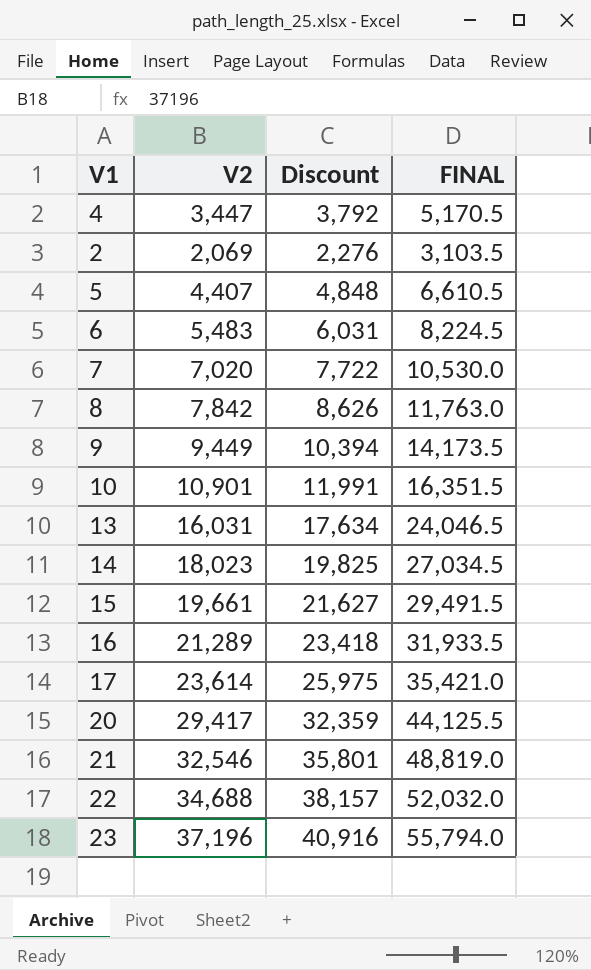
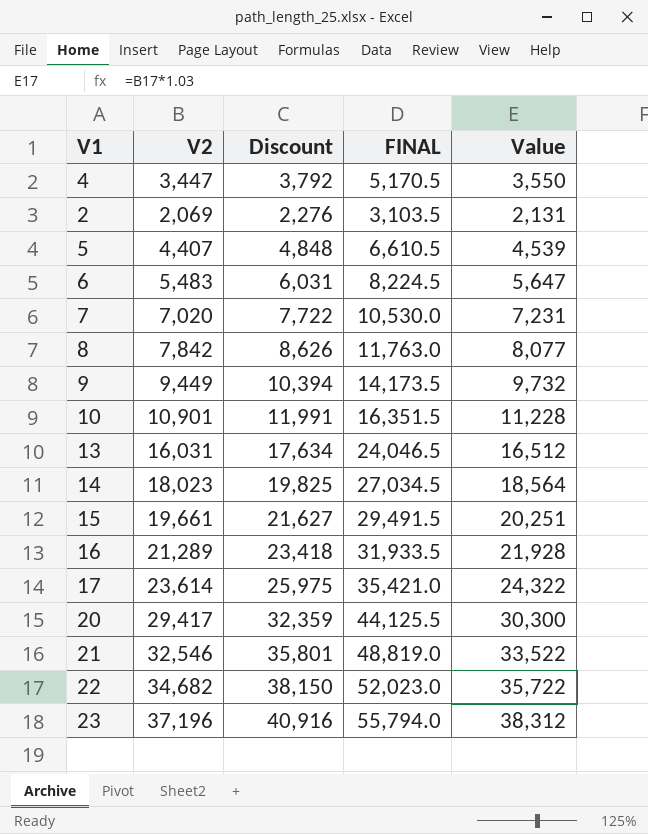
column Value | formula: none -> [V2] * 1.03
22 | V2: 34,688 -> 34,682
22 | Discount: 38,157 -> 38,150
22 | FINAL: 52,032.0 -> 52,023.0

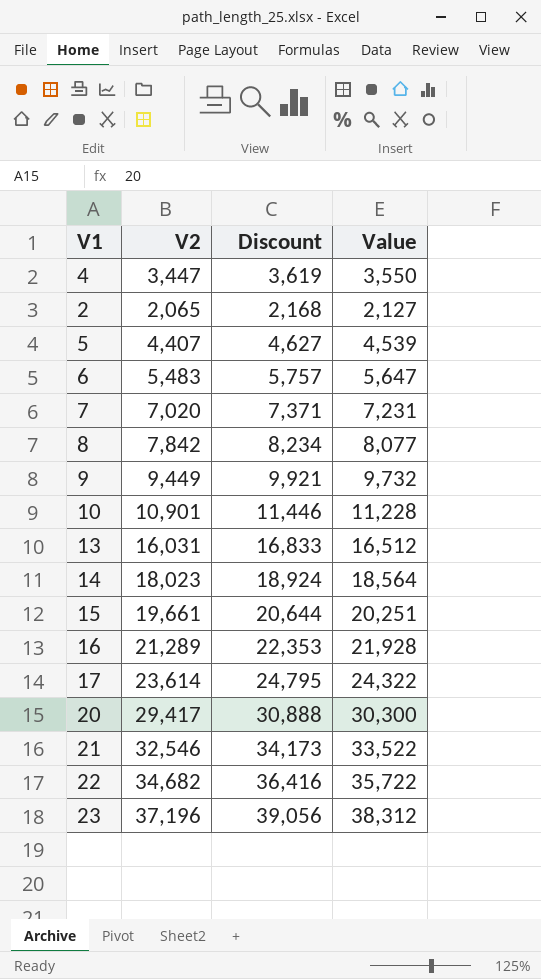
column FINAL | formula: [V2] * 1.5 -> none
column Discount | formula: [V2] * 1.1 -> [V2] * 1.05
2 | V2: 2,069 -> 2,065
2 | Value: 2,131 -> 2,127

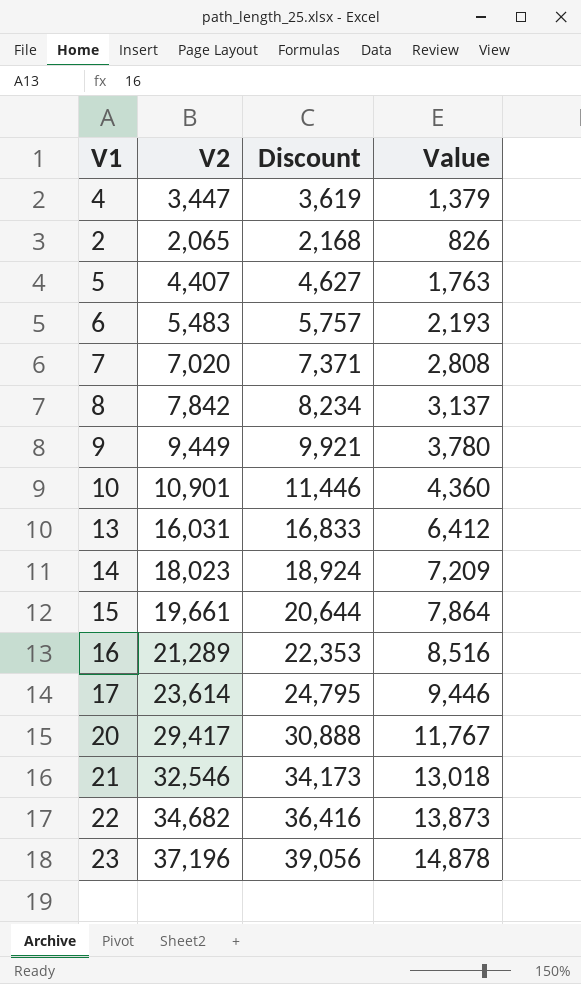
column Value | formula: [V2] * 1.03 -> [V2] * 0.4

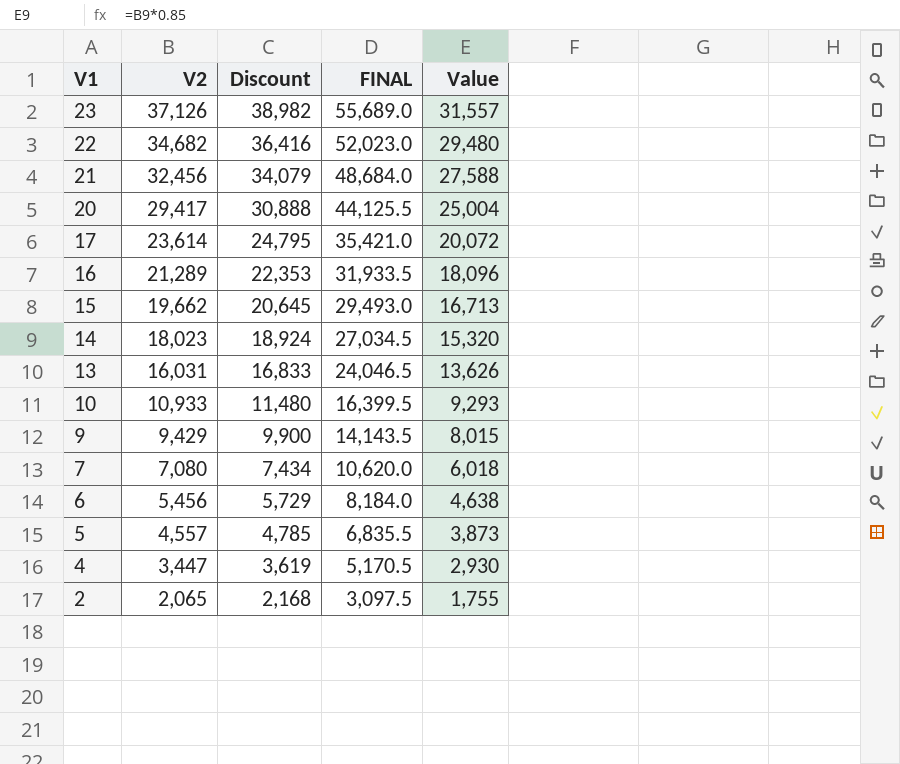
row order: none -> V1 descending
column FINAL | formula: none -> [V2] * 1.5
column Value | formula: [V2] * 0.4 -> [V2] * 0.85
row 8: 7,842 | 8,234 | 3,137 -> none
23 | V2: 37,196 -> 37,126
23 | Discount: 39,056 -> 38,982
21 | V2: 32,546 -> 32,456
21 | Discount: 34,173 -> 34,079
15 | V2: 19,661 -> 19,662
15 | Discount: 20,644 -> 20,645
10 | V2: 10,901 -> 10,933
10 | Discount: 11,446 -> 11,480
9 | V2: 9,449 -> 9,429
9 | Discount: 9,921 -> 9,900
7 | V2: 7,020 -> 7,080
7 | Discount: 7,371 -> 7,434
6 | V2: 5,483 -> 5,456
6 | Discount: 5,757 -> 5,729
5 | V2: 4,407 -> 4,557
5 | Discount: 4,627 -> 4,785

